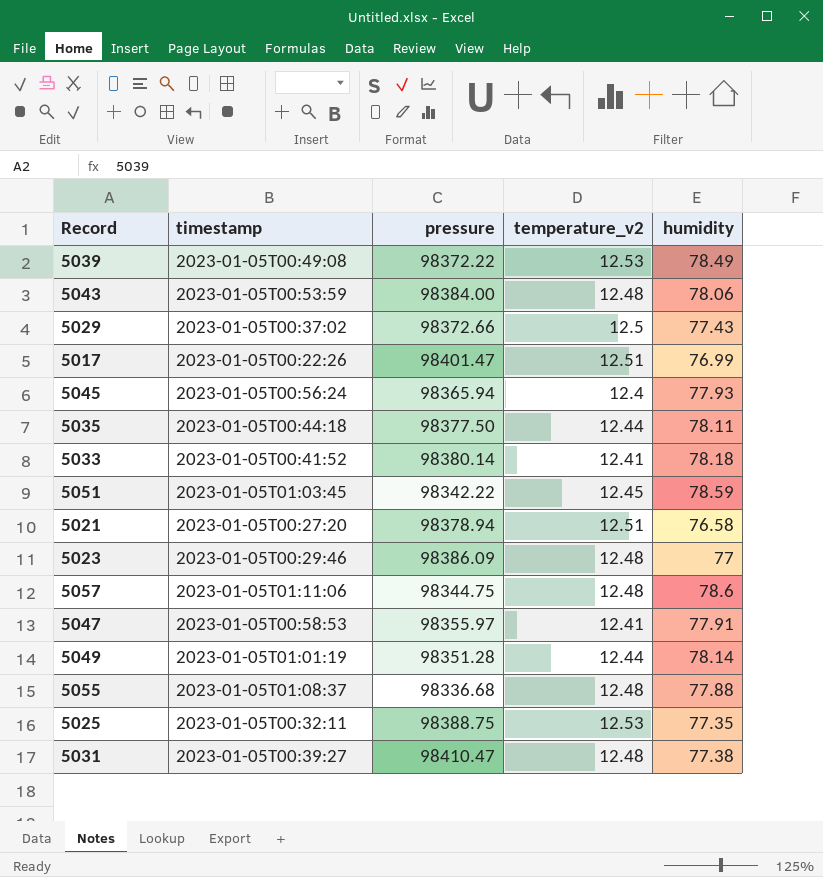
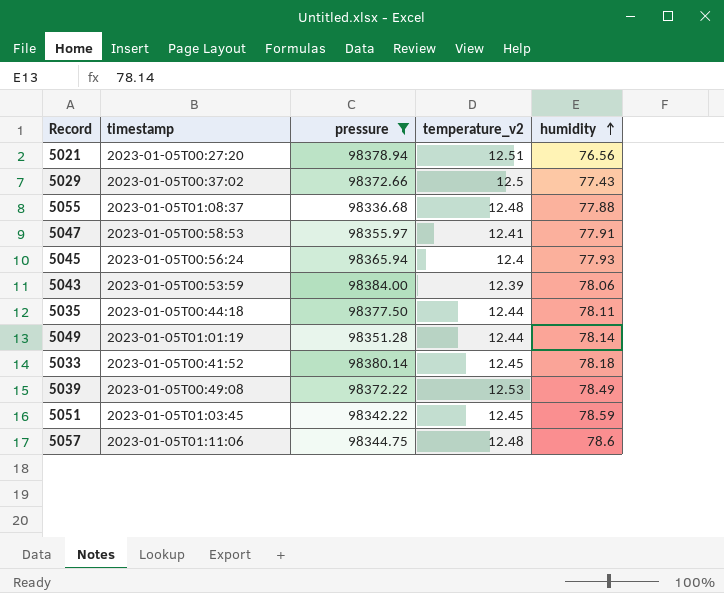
filter: none -> pressure <= 98384.00
row order: none -> humidity ascending
5021 | humidity: 76.58 -> 76.56
5043 | temperature_v2: 12.48 -> 12.39
5033 | temperature_v2: 12.41 -> 12.45

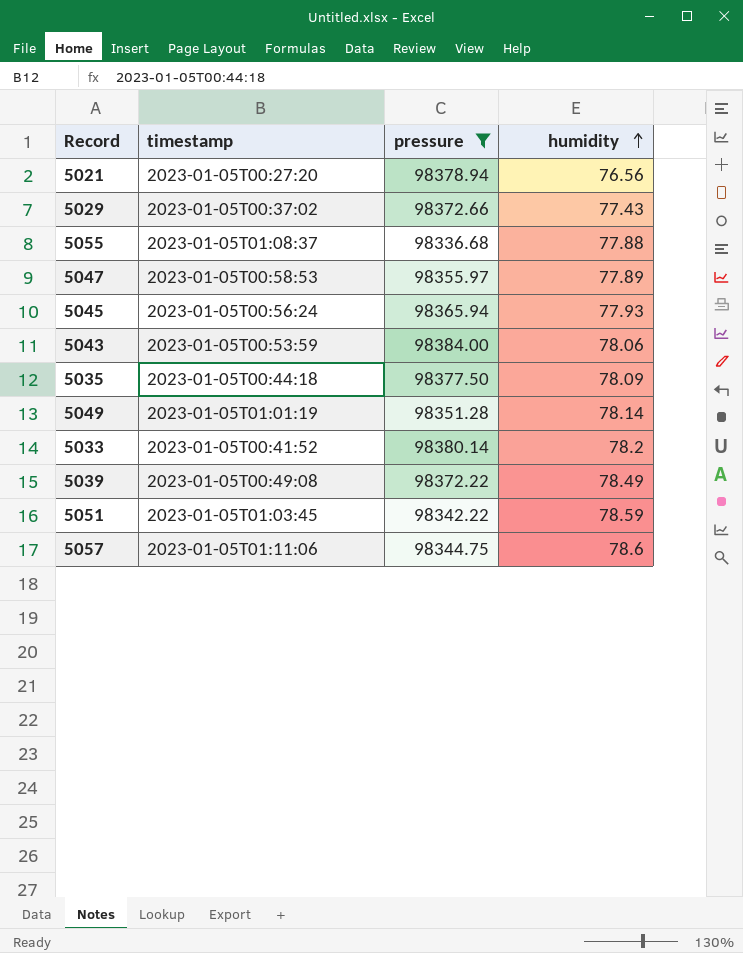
column temperature_v2 | position: 4 -> none
5047 | humidity: 77.91 -> 77.89
5035 | humidity: 78.11 -> 78.09
5033 | humidity: 78.18 -> 78.2

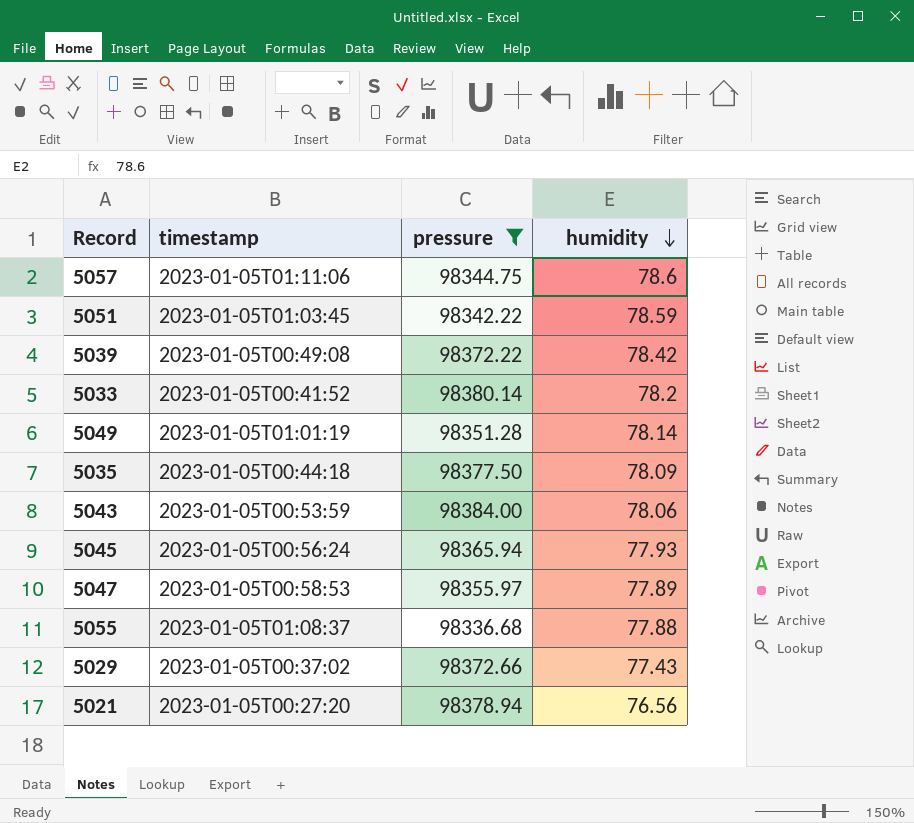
row order: humidity ascending -> humidity descending
5039 | humidity: 78.49 -> 78.42

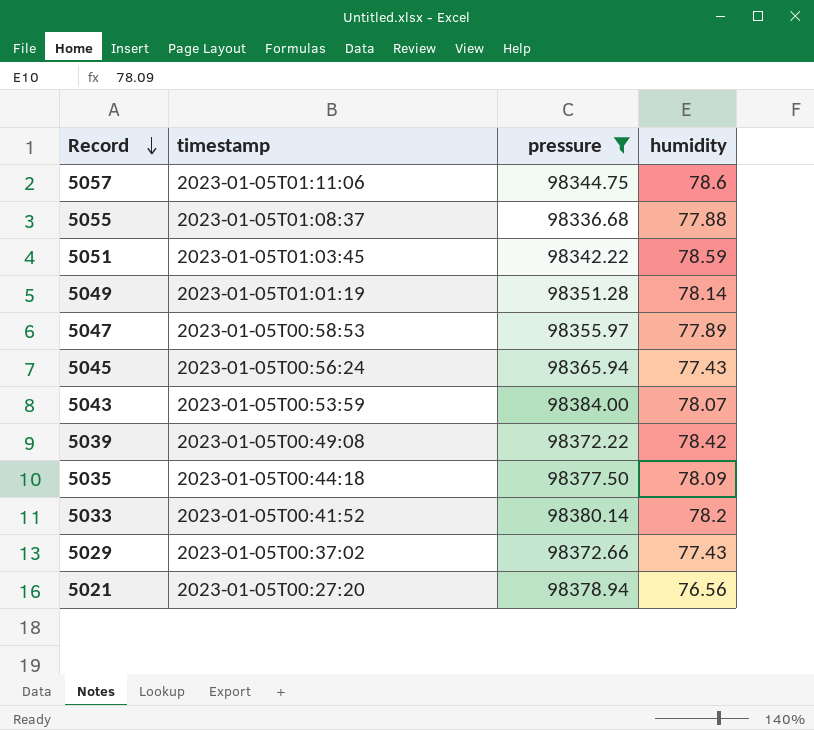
row order: humidity descending -> Record descending
5045 | humidity: 77.93 -> 77.43
5043 | humidity: 78.06 -> 78.07

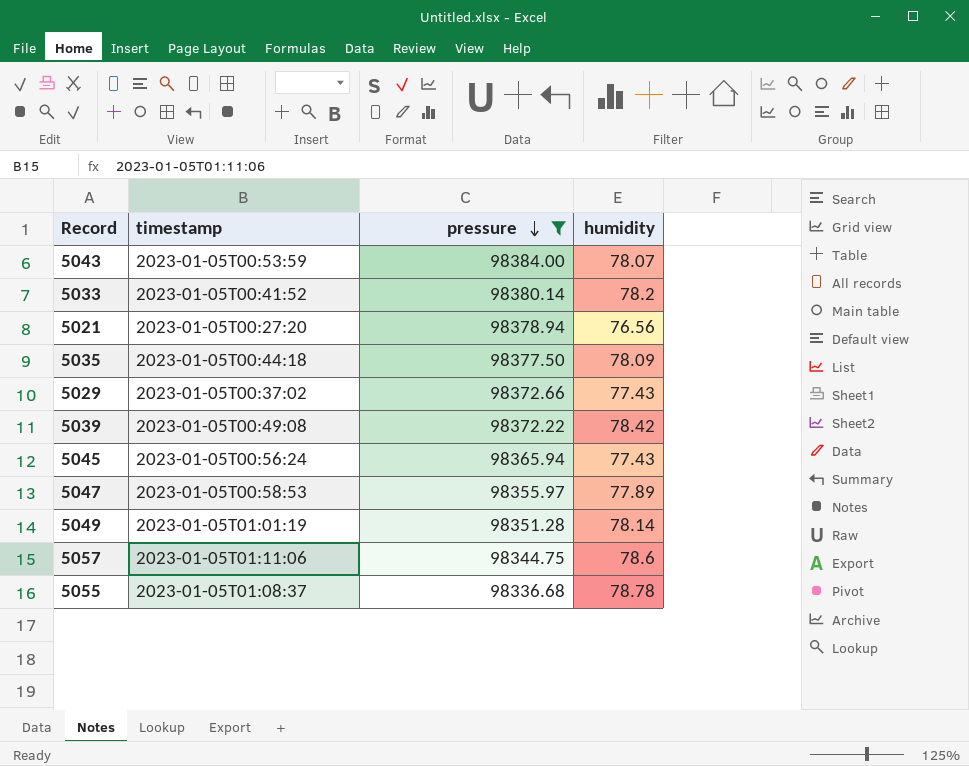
row order: Record descending -> pressure descending
row 5051: 2023-01-05T01:03:45 | 98342.22 | 78.59 -> none
5055 | humidity: 77.88 -> 78.78

